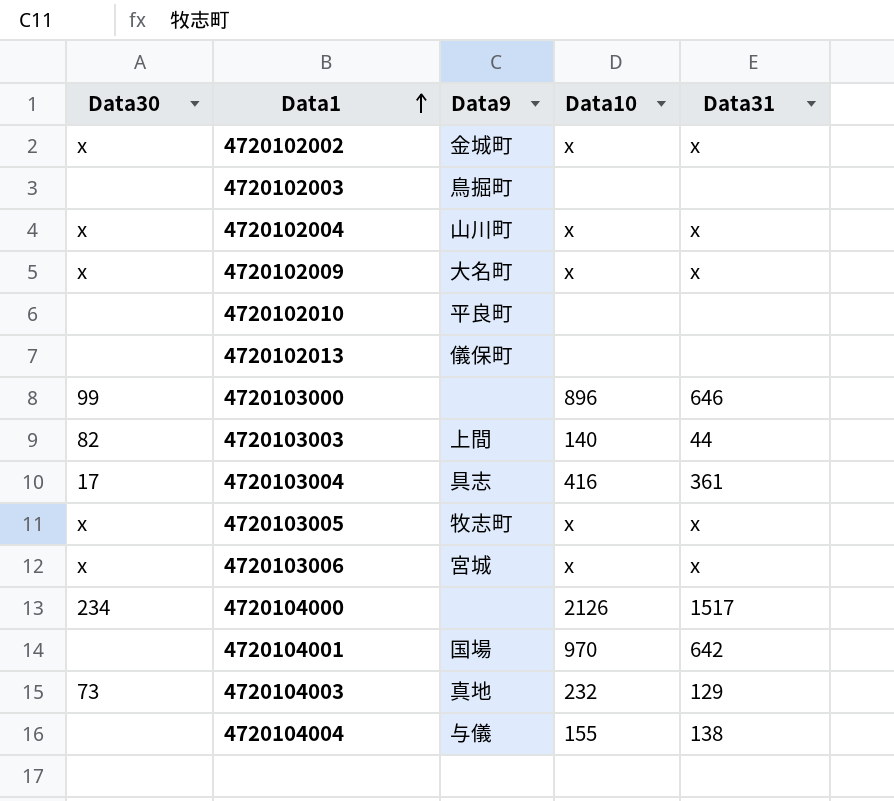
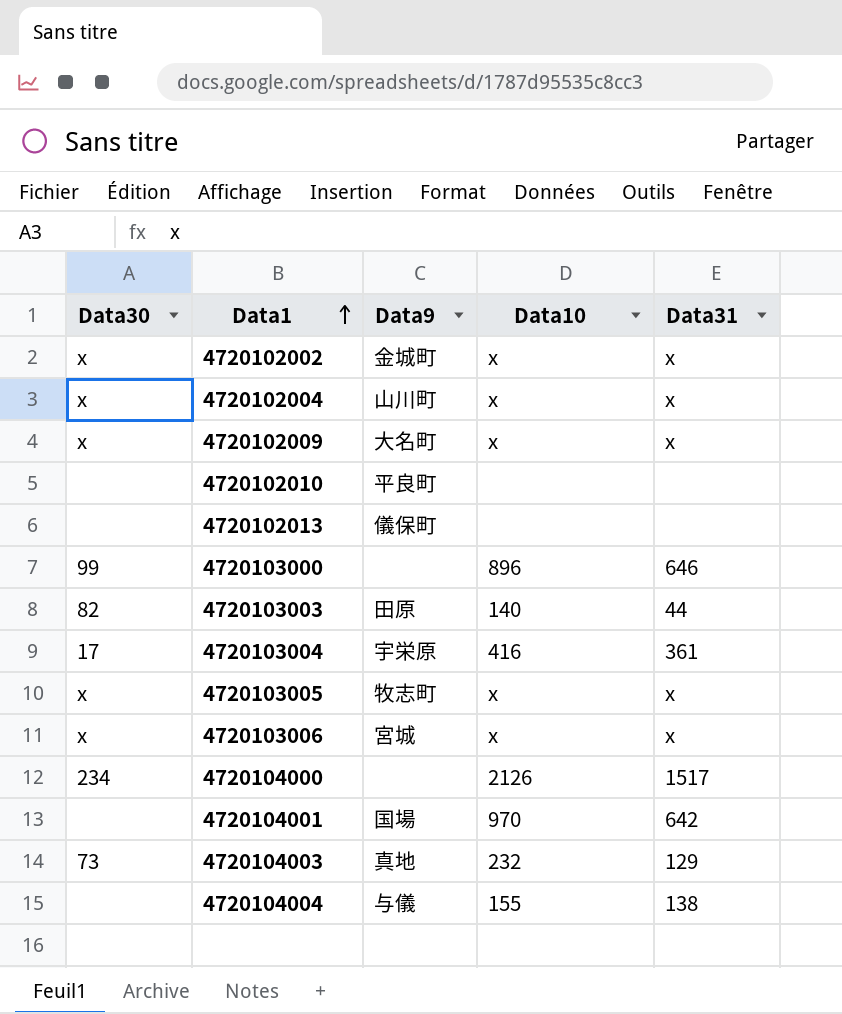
row 4720102003: none | 鳥掘町 | none | none -> none
4720103003 | Data9: 上間 -> 田原
4720103004 | Data9: 具志 -> 宇栄原

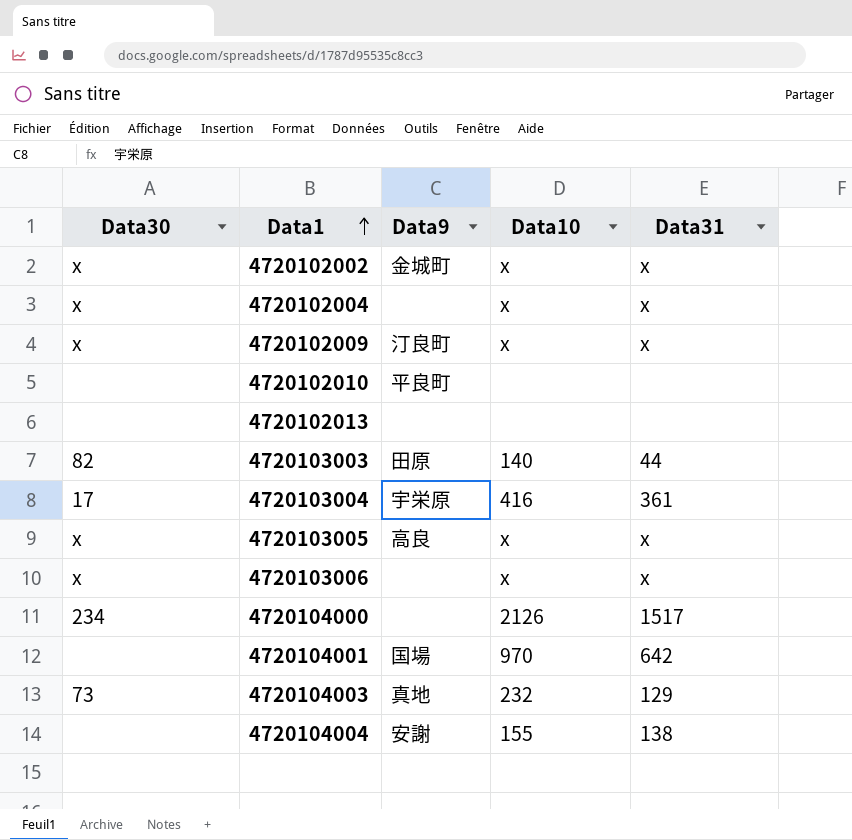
row 4720103000: 99 | none | 896 | 646 -> none
4720102004 | Data9: 山川町 -> none
4720102009 | Data9: 大名町 -> 汀良町
4720102013 | Data9: 儀保町 -> none
4720103005 | Data9: 牧志町 -> 高良
4720103006 | Data9: 宮城 -> none
4720104004 | Data9: 与儀 -> 安謝

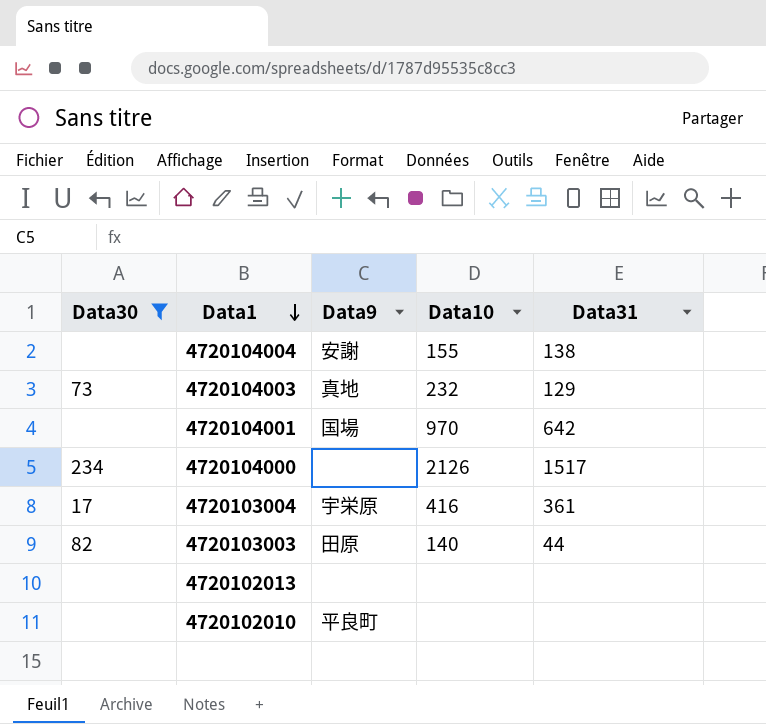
filter: none -> Data30 != x
row order: Data1 ascending -> Data1 descending

